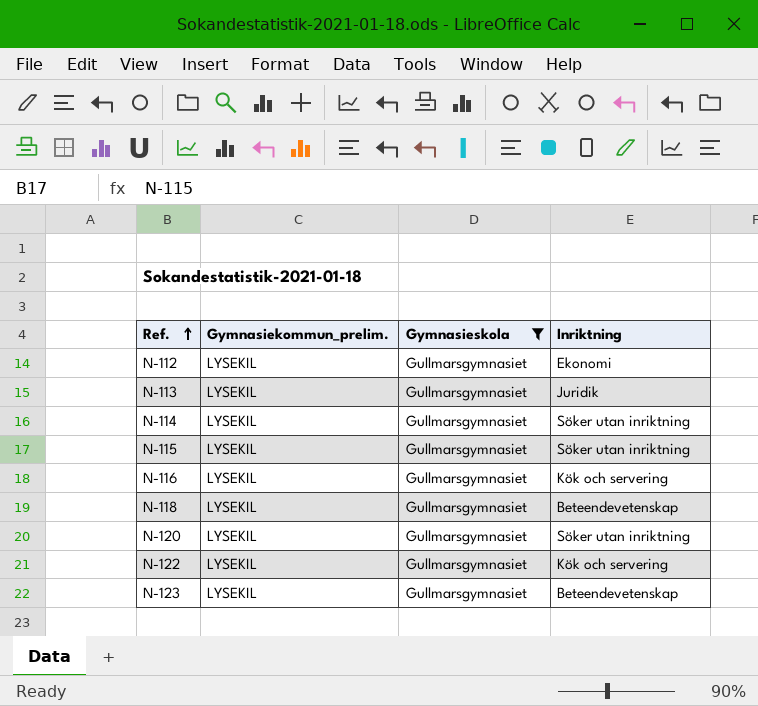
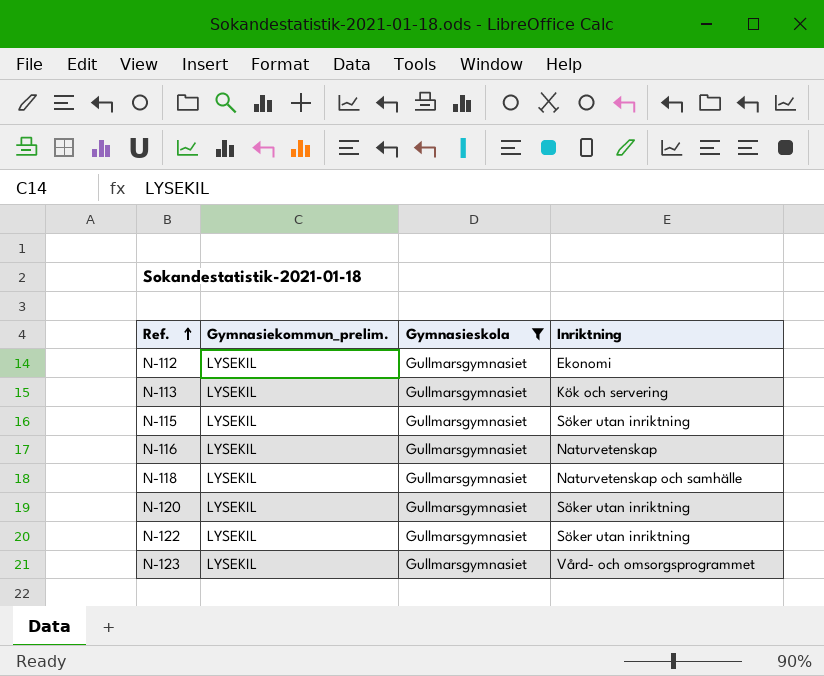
row N-114: LYSEKIL | Gullmarsgymnasiet | Söker utan inriktning -> none
N-113 | Inriktning: Juridik -> Kök och servering
N-116 | Inriktning: Kök och servering -> Naturvetenskap
N-118 | Inriktning: Beteendevetenskap -> Naturvetenskap och samhälle
N-122 | Inriktning: Kök och servering -> Söker utan inriktning
N-123 | Inriktning: Beteendevetenskap -> Vård- och omsorgsprogrammet

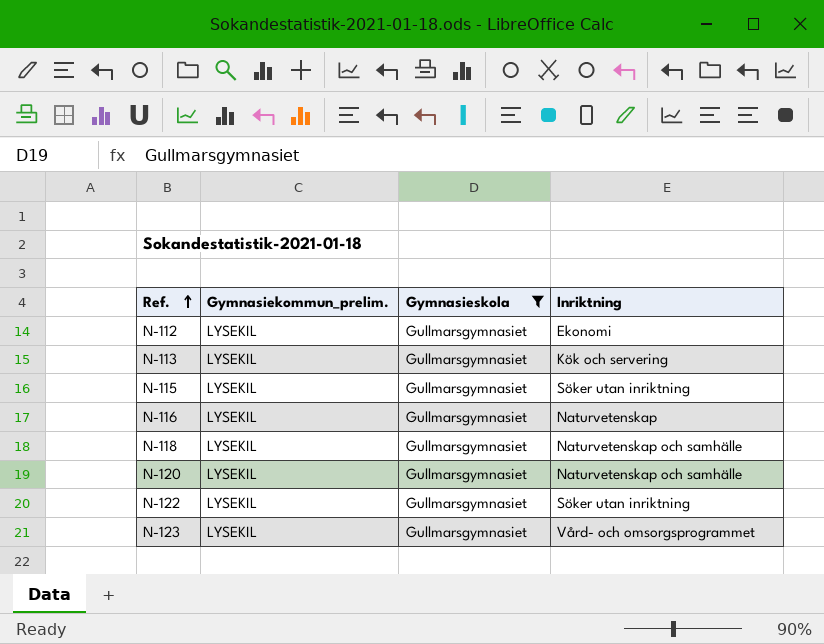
N-120 | Inriktning: Söker utan inriktning -> Naturvetenskap och samhälle

